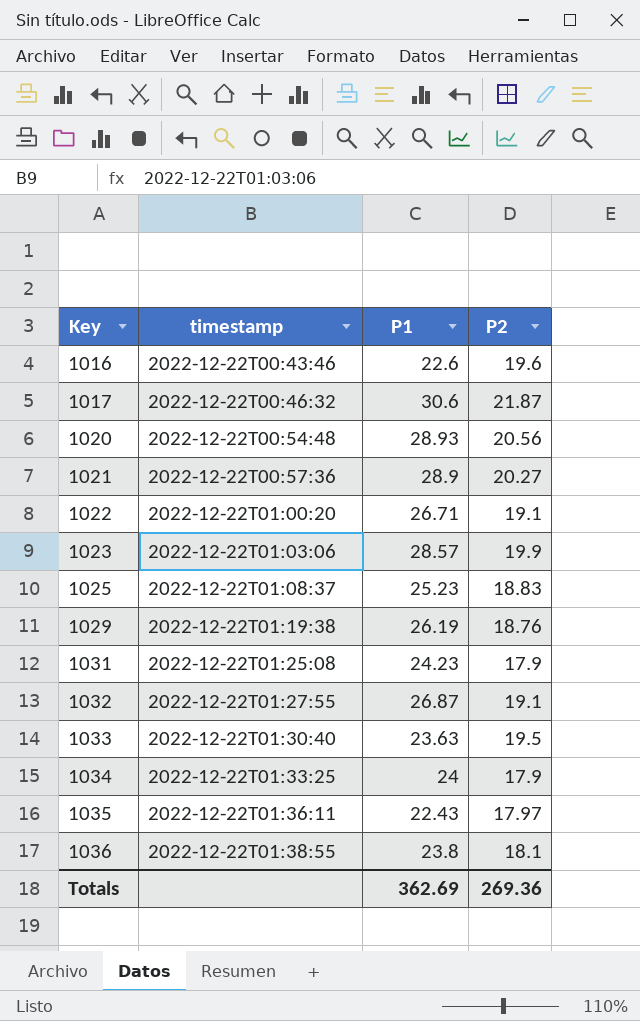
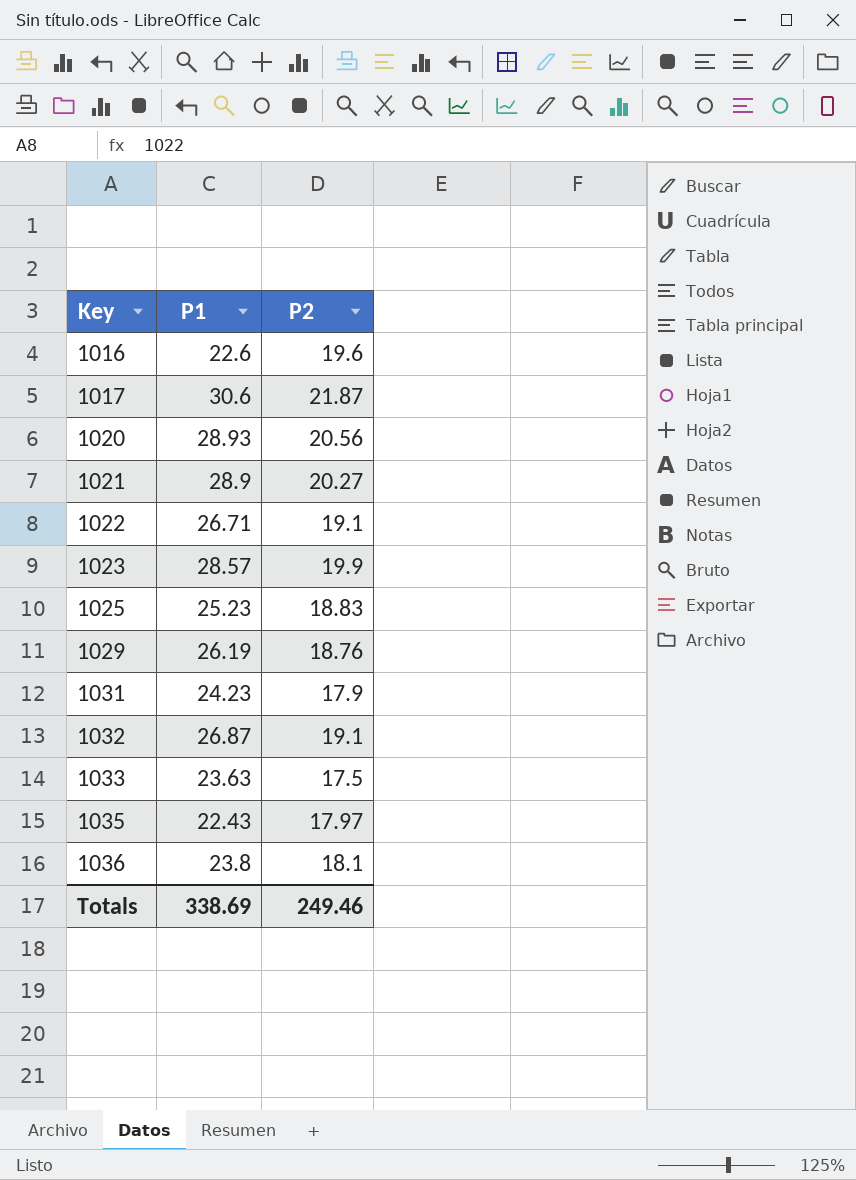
column timestamp | position: 2 -> none
row 1034: 2022-12-22T01:33:25 | 24 | 17.9 -> none
1033 | P2: 19.5 -> 17.5
Totals | P1: 362.69 -> 338.69
Totals | P2: 269.36 -> 249.46

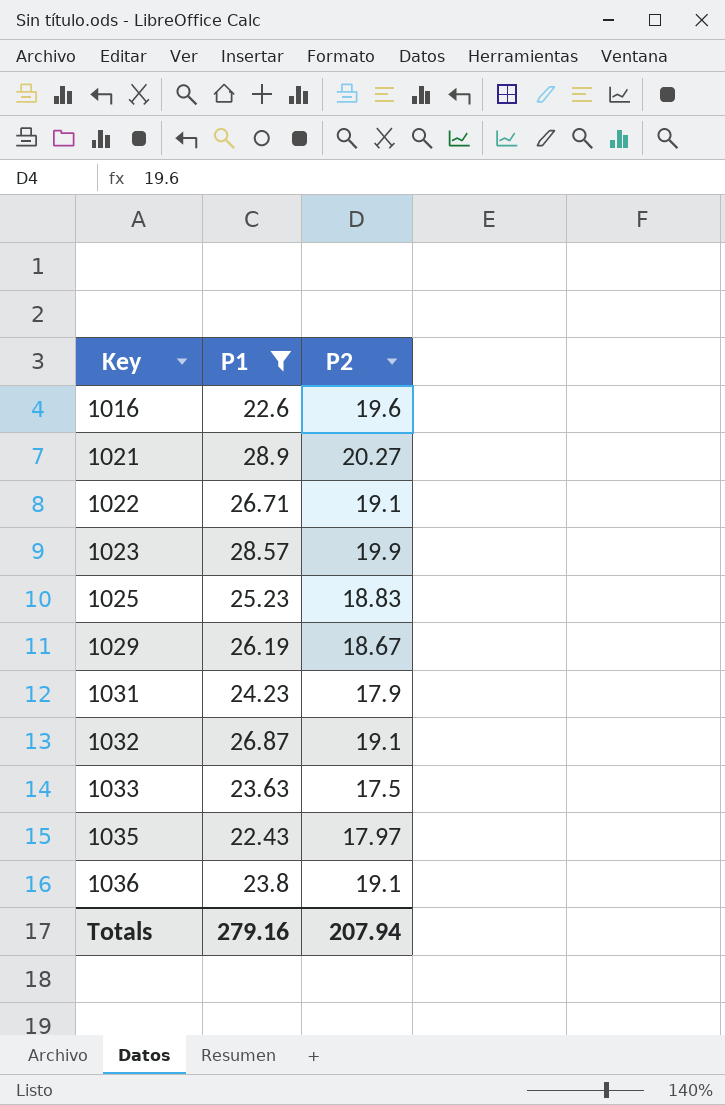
filter: none -> P1 <= 28.9
1029 | P2: 18.76 -> 18.67
1036 | P2: 18.1 -> 19.1
Totals | P1: 338.69 -> 279.16
Totals | P2: 249.46 -> 207.94

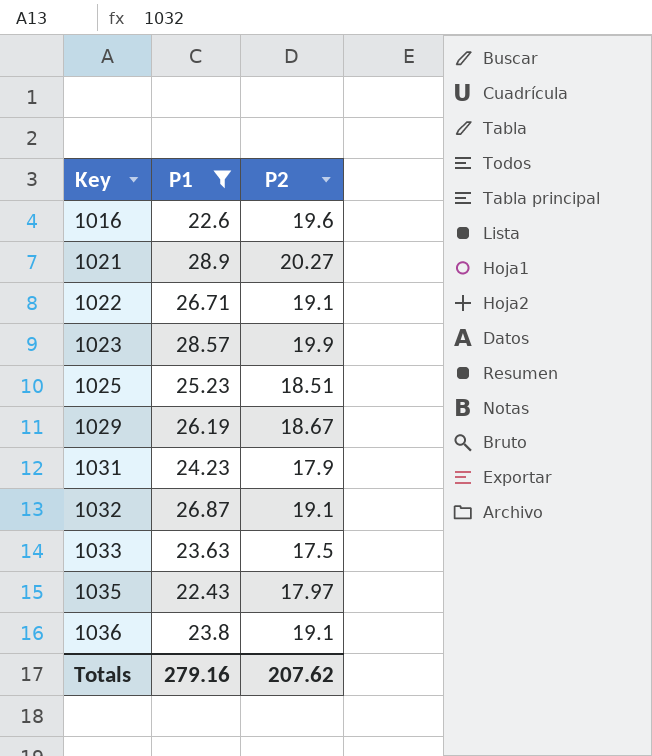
1025 | P2: 18.83 -> 18.51
Totals | P2: 207.94 -> 207.62

